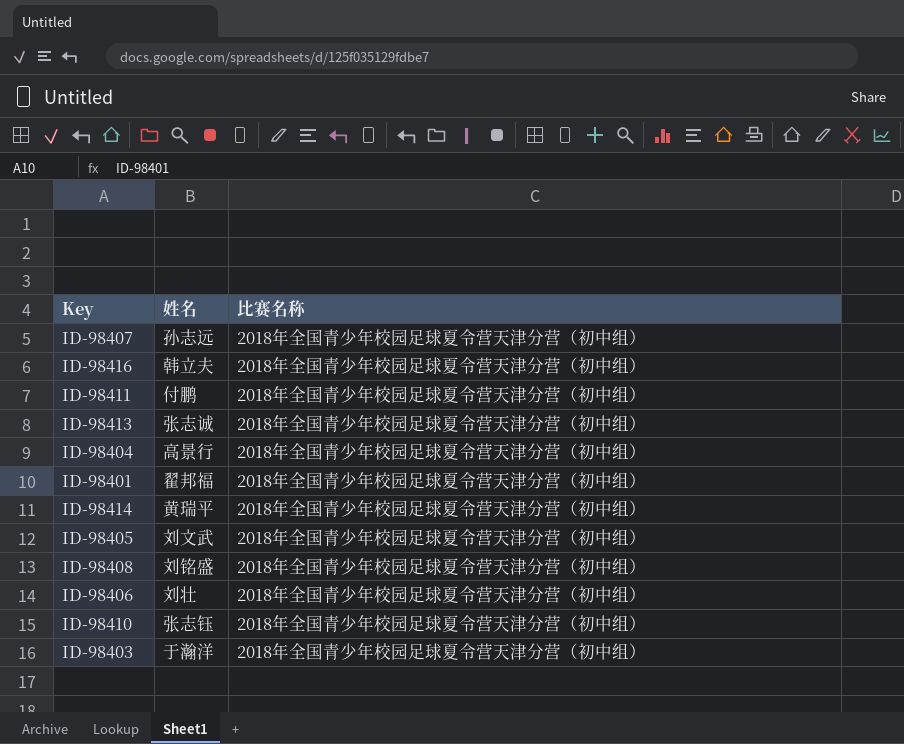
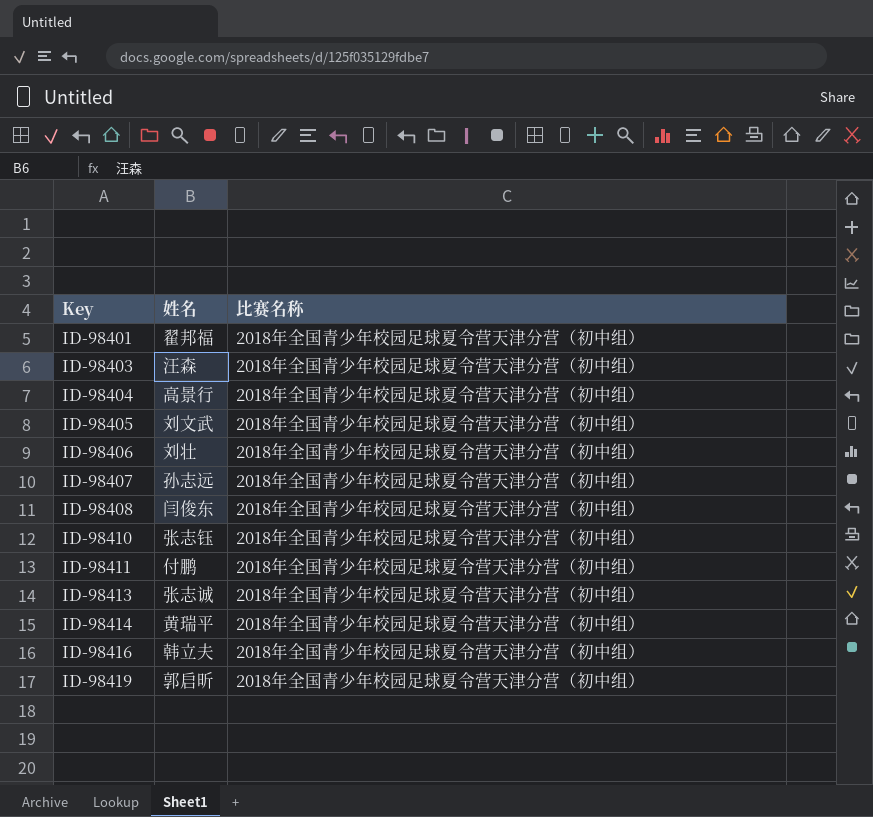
row order: none -> Key ascending
ID-98403 | 姓名: 于瀚洋 -> 汪森
ID-98408 | 姓名: 刘铭盛 -> 闫俊东
row ID-98419: none -> 郭启昕 | 2018年全国青少年校园足球夏令营天津分营（初中组）

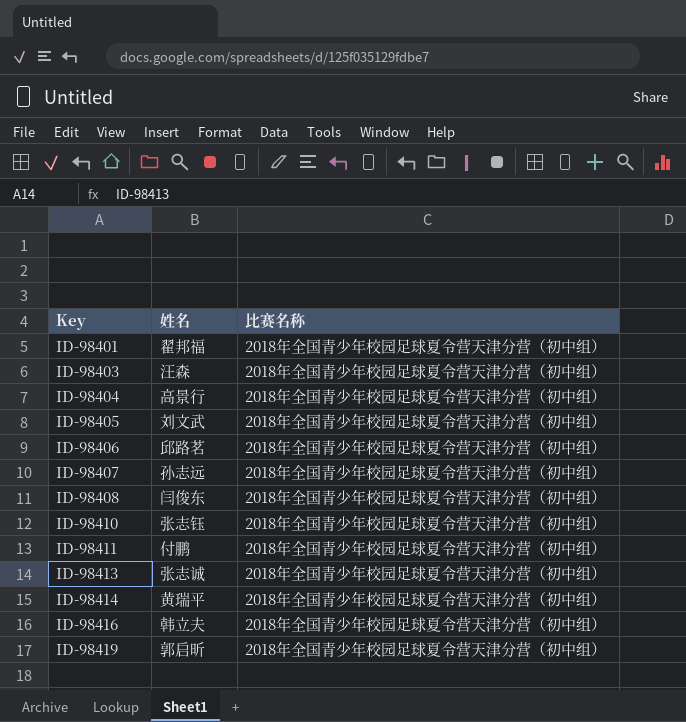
ID-98406 | 姓名: 刘壮 -> 邱路茗

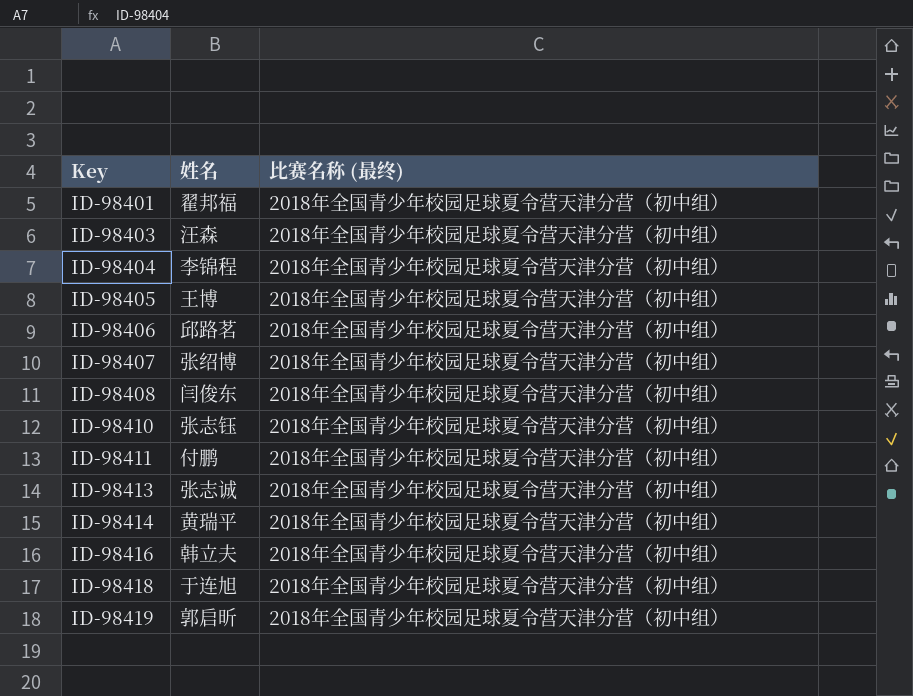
column name: 比赛名称 -> 比赛名称 (最终)
ID-98404 | 姓名: 高景行 -> 李锦程
ID-98405 | 姓名: 刘文武 -> 王博
ID-98407 | 姓名: 孙志远 -> 张绍博
row ID-98418: none -> 于连旭 | 2018年全国青少年校园足球夏令营天津分营（初中组）

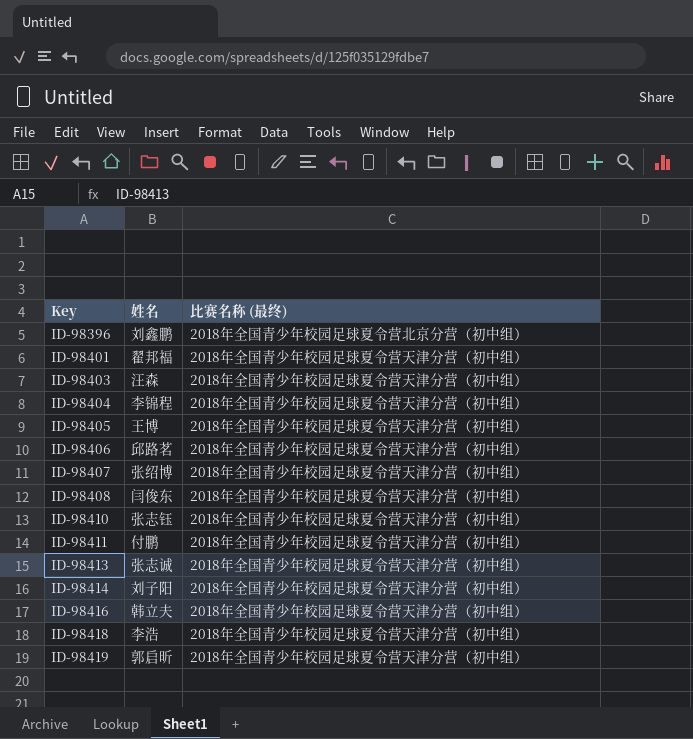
row ID-98396: none -> 刘鑫鹏 | 2018年全国青少年校园足球夏令营北京分营（初中组）
ID-98414 | 姓名: 黄瑞平 -> 刘子阳
ID-98418 | 姓名: 于连旭 -> 李浩

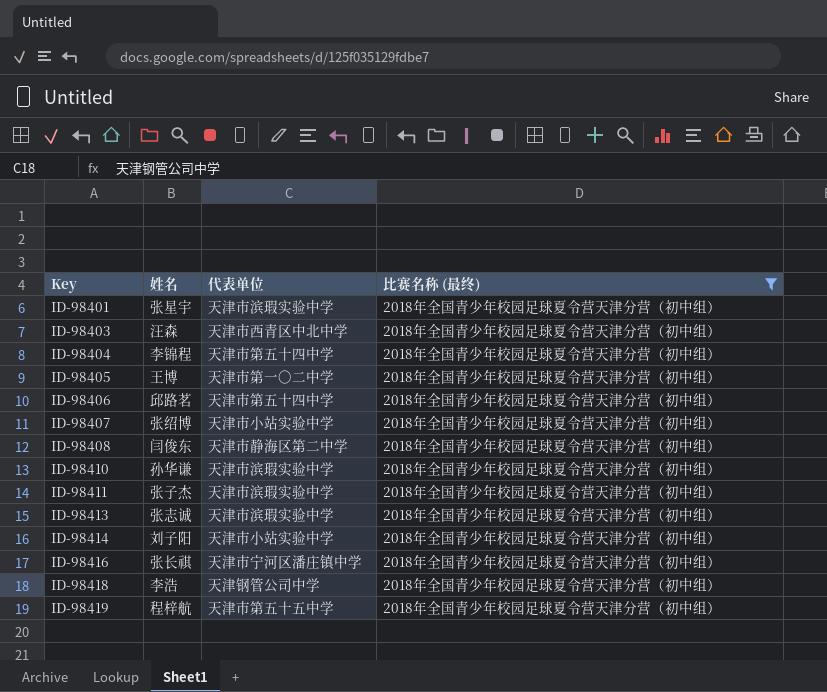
filter: none -> 比赛名称 (最终) = 2018年全国青少年校园足球夏令营天津分营（初中组）
column 代表单位 | position: none -> 3
ID-98401 | 姓名: 翟邦福 -> 张星宇
ID-98410 | 姓名: 张志钰 -> 孙华谦
ID-98411 | 姓名: 付鹏 -> 张子杰
ID-98416 | 姓名: 韩立夫 -> 张长祺
ID-98419 | 姓名: 郭启昕 -> 程梓航

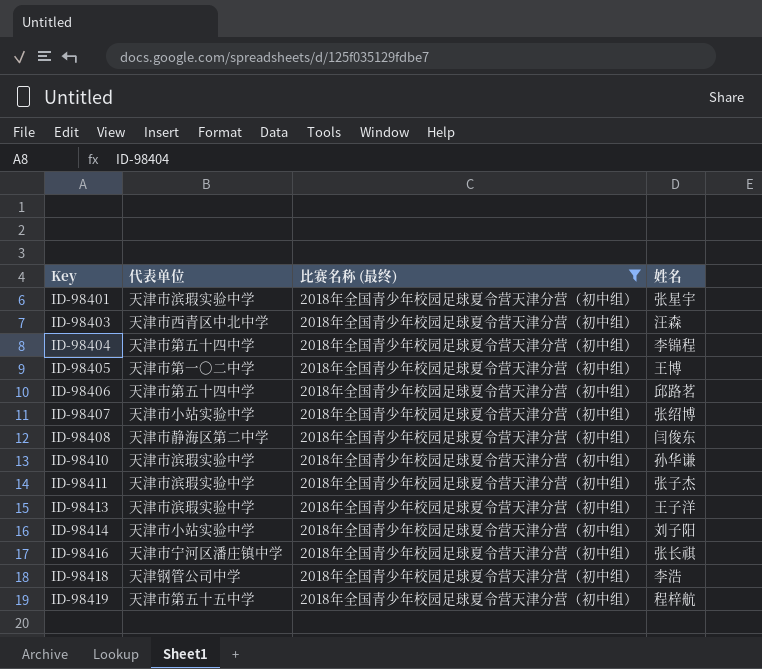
column 姓名 | position: 2 -> 4
ID-98413 | 姓名: 张志诚 -> 王子洋

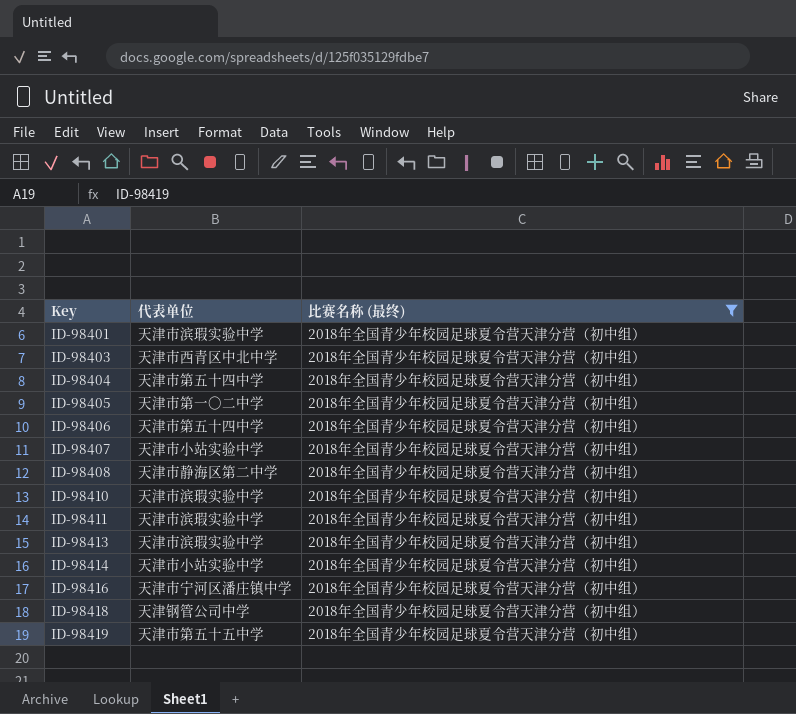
column 姓名 | position: 4 -> none

